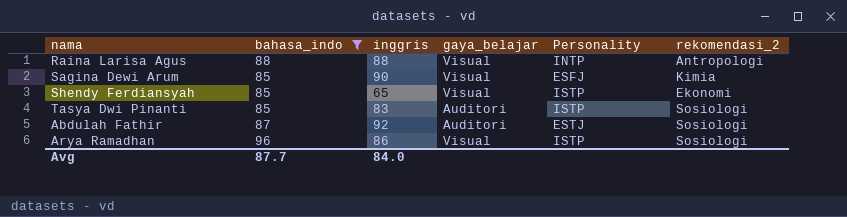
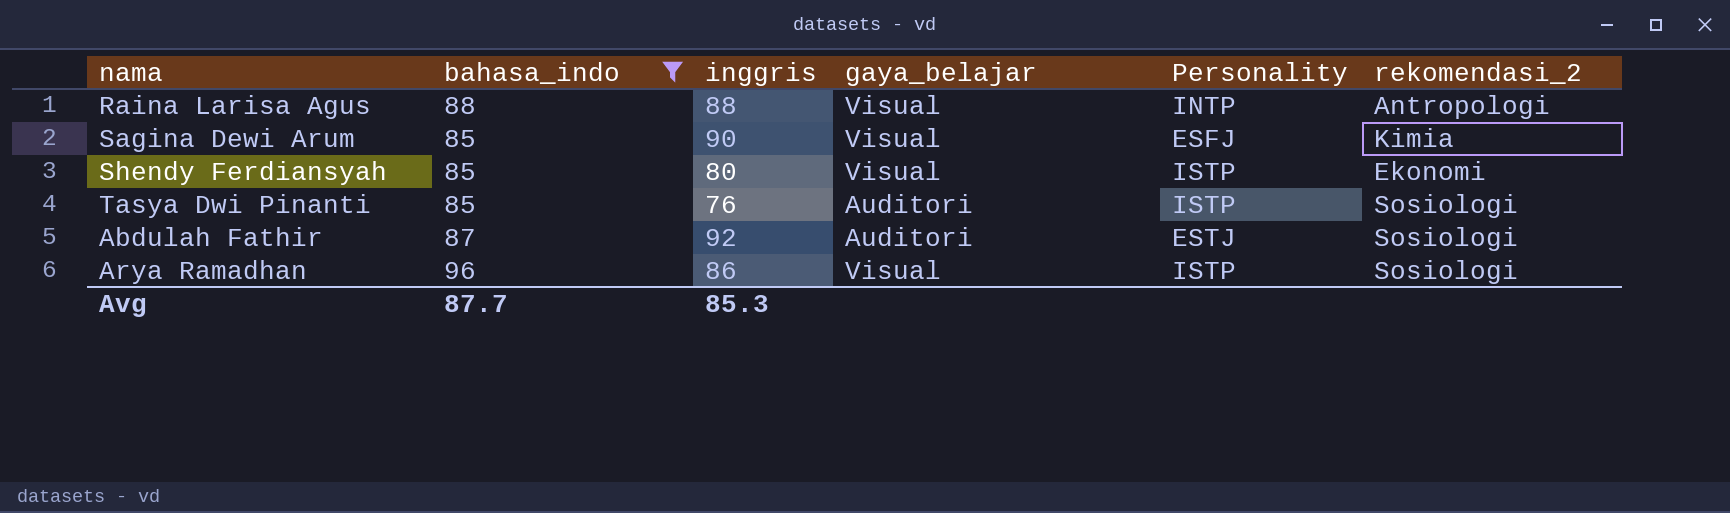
Shendy Ferdiansyah | inggris: 65 -> 80
Tasya Dwi Pinanti | inggris: 83 -> 76
Avg | inggris: 84.0 -> 85.3

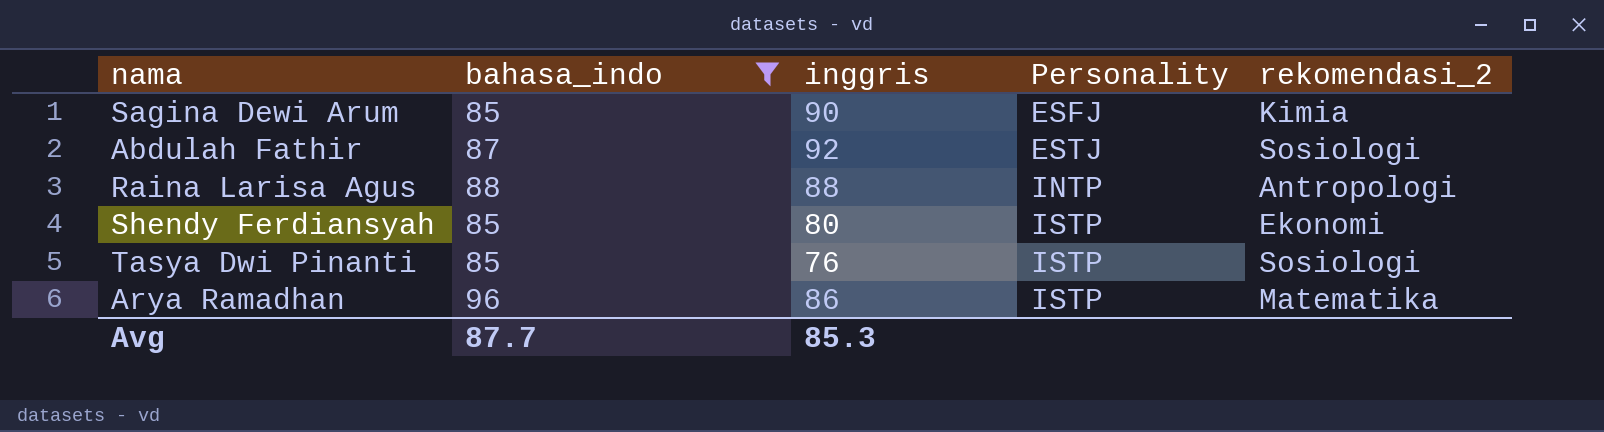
row order: none -> Personality ascending
column gaya_belajar | position: 4 -> none
Arya Ramadhan | rekomendasi_2: Sosiologi -> Matematika

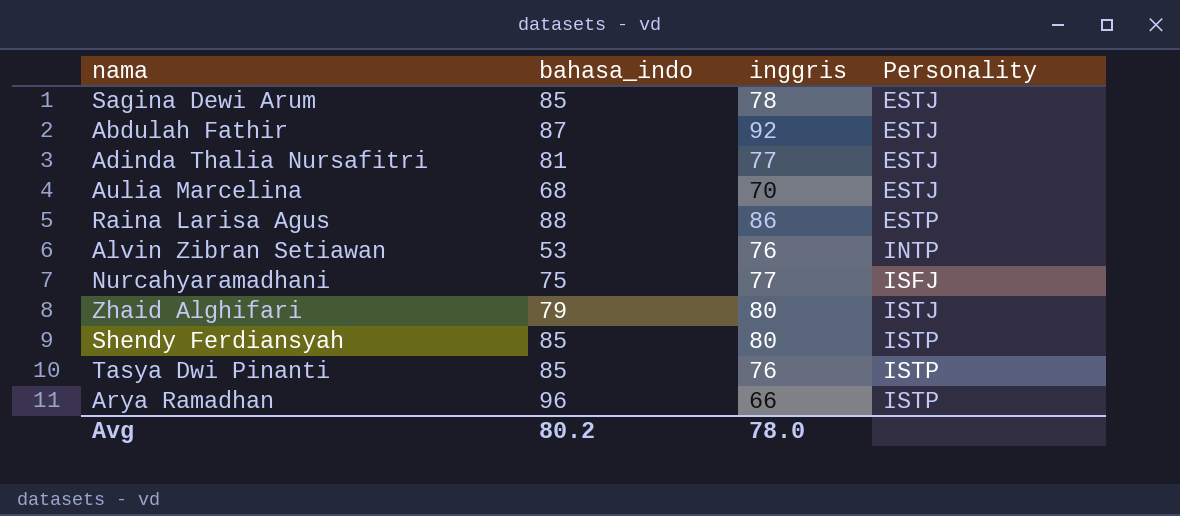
filter: bahasa_indo >= 85 -> none
column rekomendasi_2 | position: 5 -> none
Sagina Dewi Arum | inggris: 90 -> 78
Sagina Dewi Arum | Personality: ESFJ -> ESTJ
Raina Larisa Agus | inggris: 88 -> 86
Raina Larisa Agus | Personality: INTP -> ESTP
Arya Ramadhan | inggris: 86 -> 66
Avg | bahasa_indo: 87.7 -> 80.2
Avg | inggris: 85.3 -> 78.0

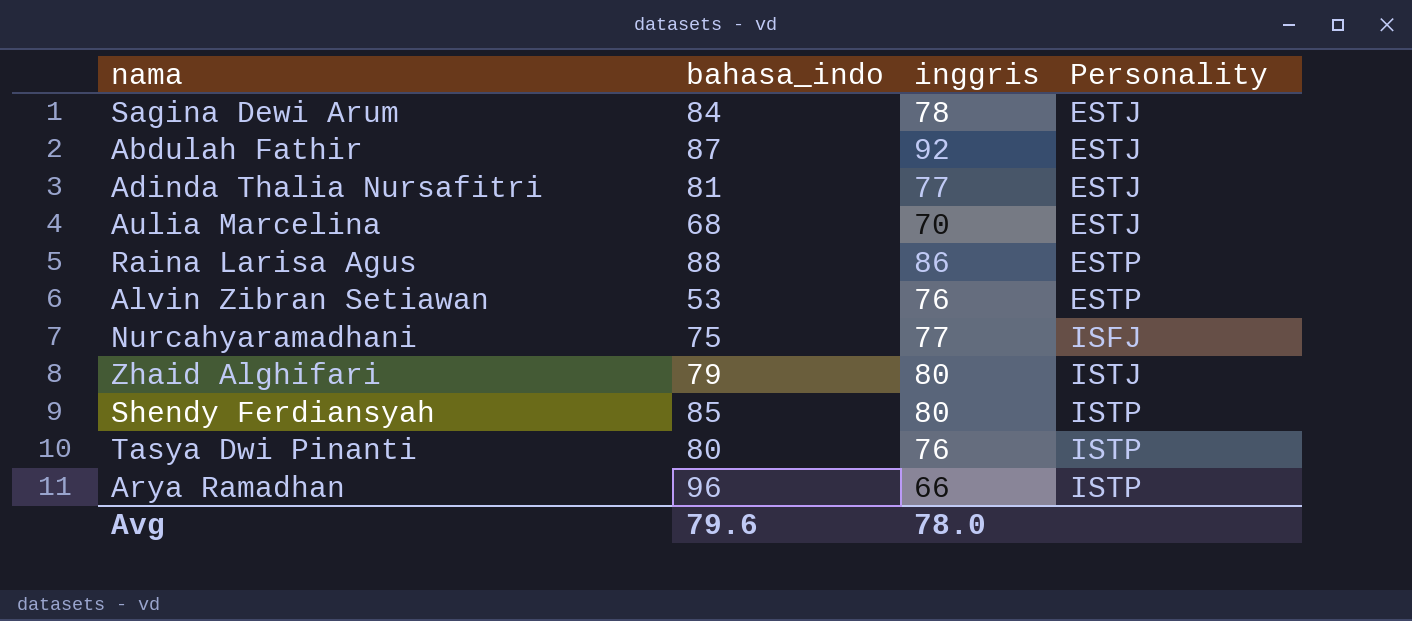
Sagina Dewi Arum | bahasa_indo: 85 -> 84
Alvin Zibran Setiawan | Personality: INTP -> ESTP
Tasya Dwi Pinanti | bahasa_indo: 85 -> 80
Avg | bahasa_indo: 80.2 -> 79.6

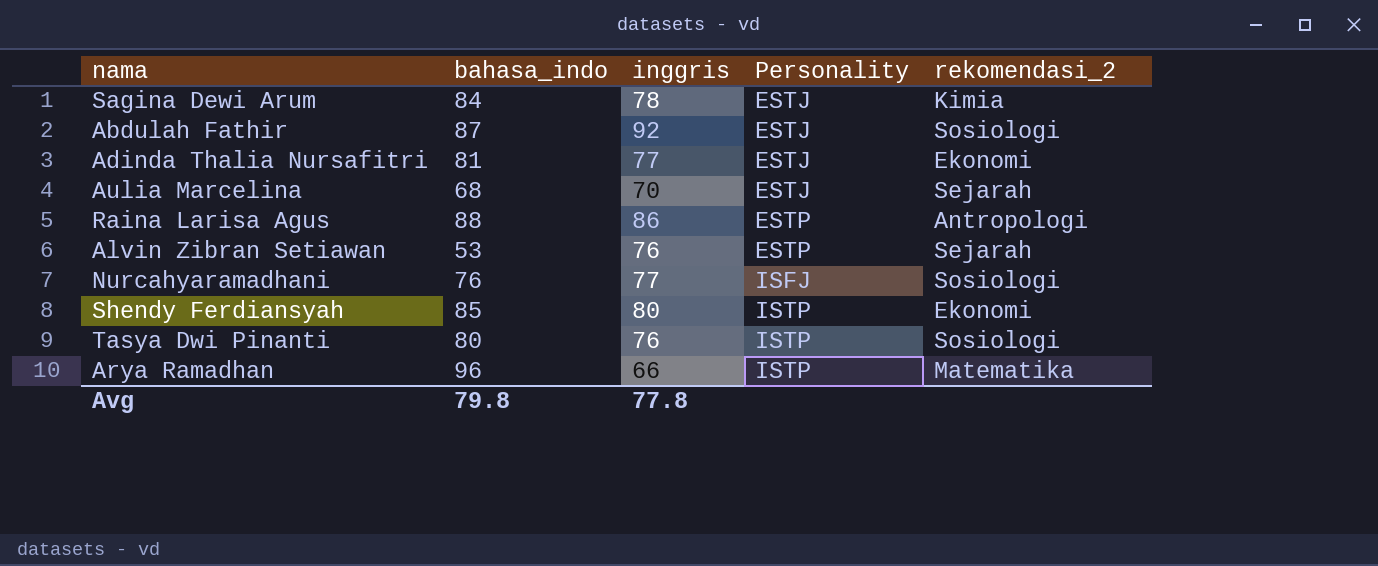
column rekomendasi_2 | position: none -> 5
row Zhaid Alghifari: 79 | 80 | ISTJ -> none
Nurcahyaramadhani | bahasa_indo: 75 -> 76
Avg | bahasa_indo: 79.6 -> 79.8
Avg | inggris: 78.0 -> 77.8

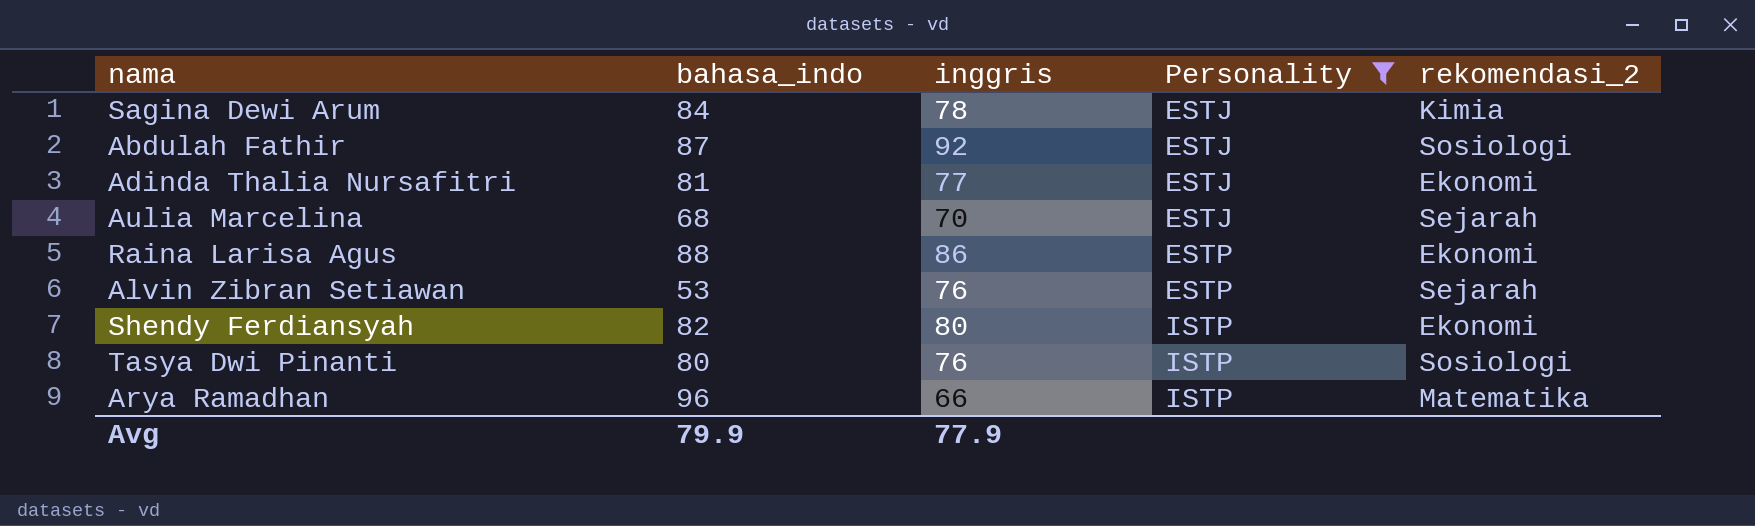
filter: none -> Personality != ISFJ
Raina Larisa Agus | rekomendasi_2: Antropologi -> Ekonomi
Shendy Ferdiansyah | bahasa_indo: 85 -> 82
Avg | bahasa_indo: 79.8 -> 79.9
Avg | inggris: 77.8 -> 77.9

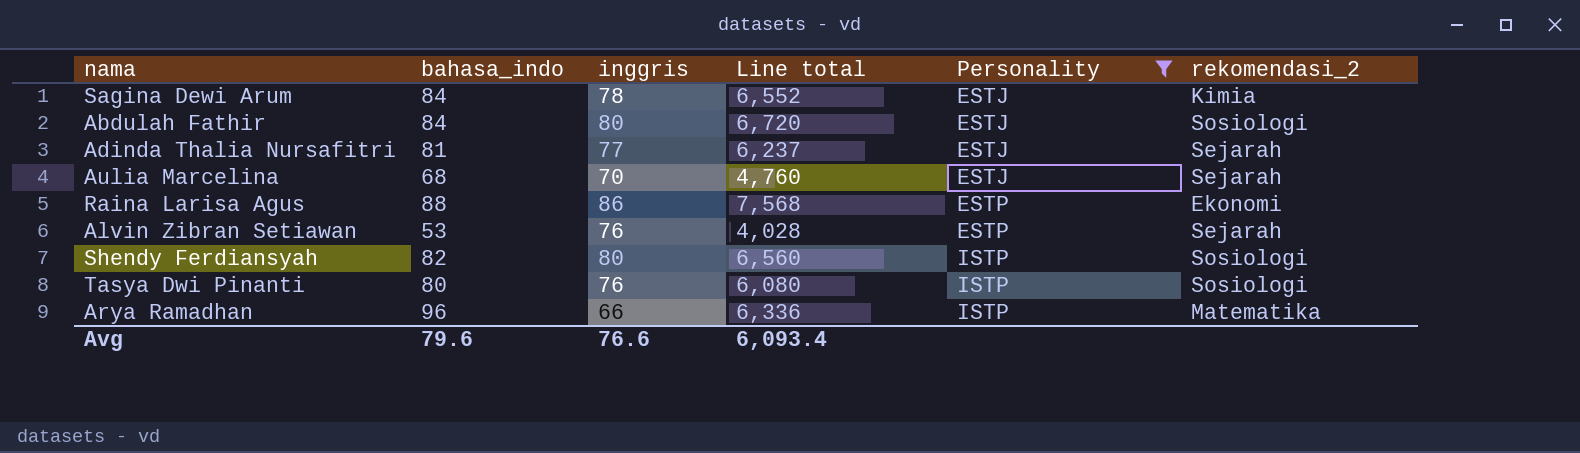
column Line total | formula: none -> [bahasa_indo] * [inggris]
Abdulah Fathir | bahasa_indo: 87 -> 84
Abdulah Fathir | inggris: 92 -> 80
Adinda Thalia Nursafitri | rekomendasi_2: Ekonomi -> Sejarah
Shendy Ferdiansyah | rekomendasi_2: Ekonomi -> Sosiologi
Avg | bahasa_indo: 79.9 -> 79.6
Avg | inggris: 77.9 -> 76.6

